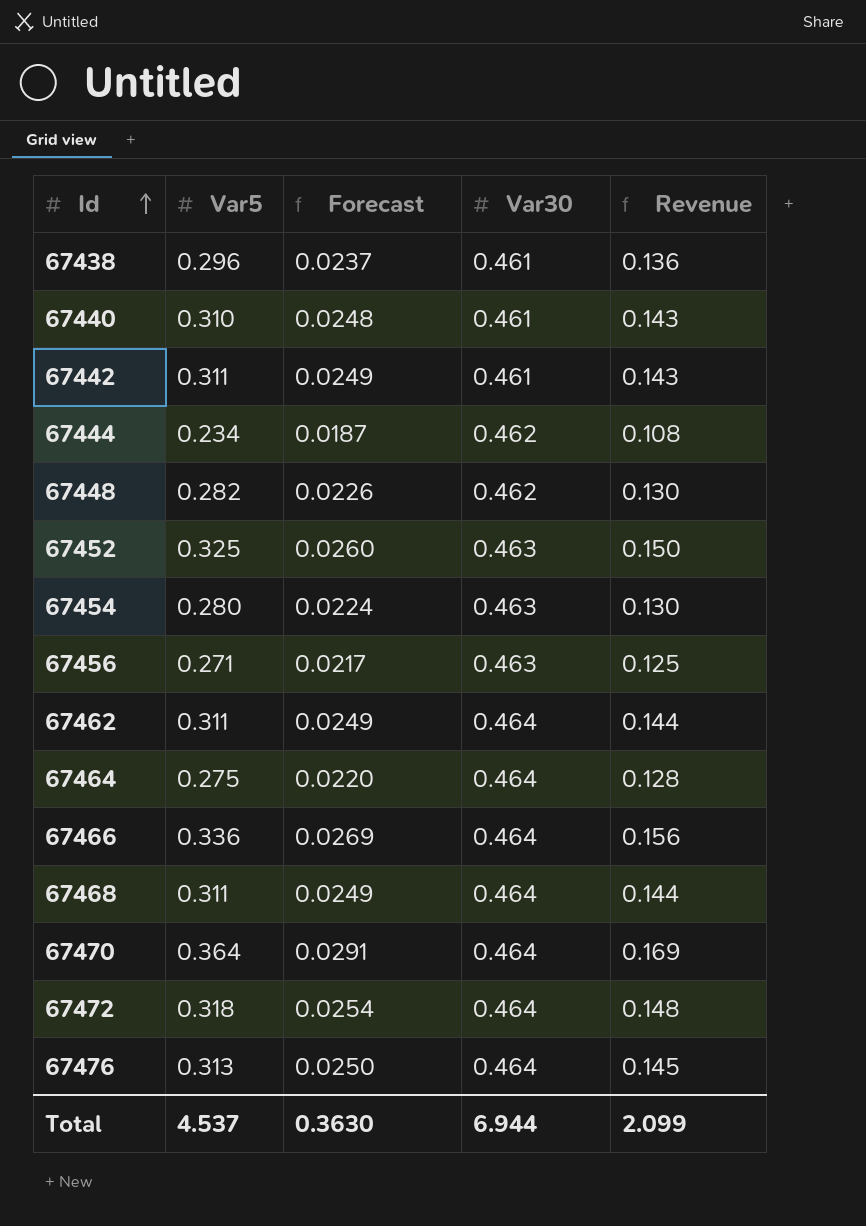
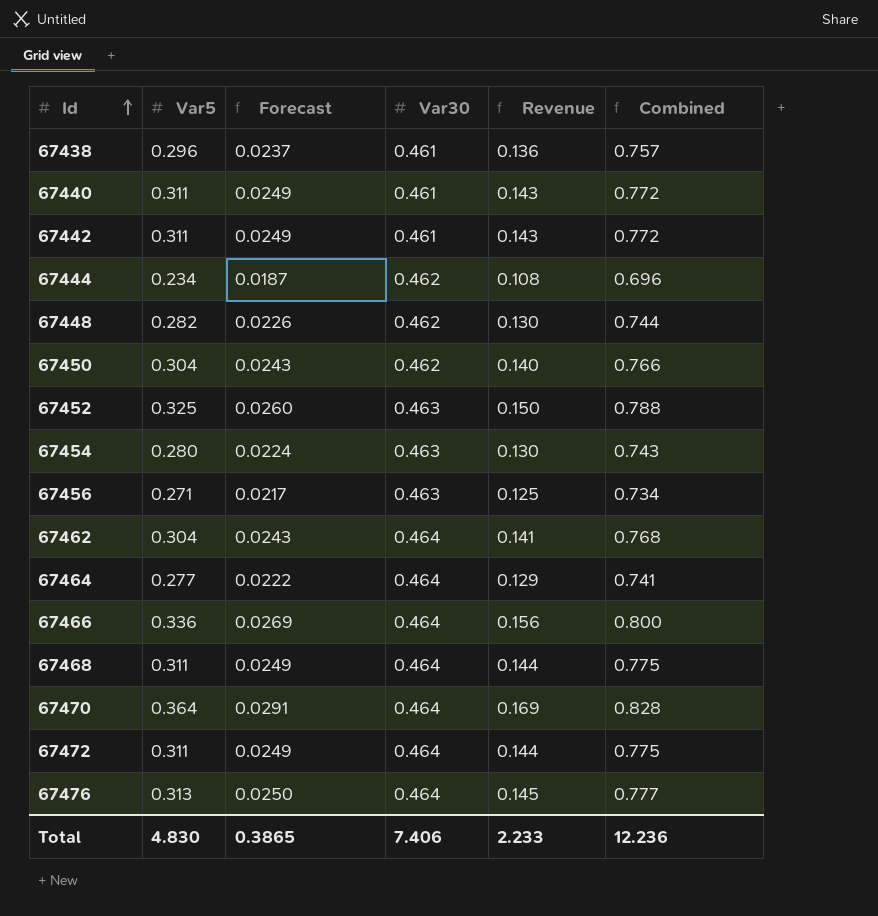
column Combined | formula: none -> [Var5] + [Var30]
67440 | Var5: 0.310 -> 0.311
67440 | Forecast: 0.0248 -> 0.0249
row 67450: none -> 0.304 | 0.0243 | 0.462 | 0.140 | 0.766
67462 | Var5: 0.311 -> 0.304
67462 | Forecast: 0.0249 -> 0.0243
67462 | Revenue: 0.144 -> 0.141
67464 | Var5: 0.275 -> 0.277
67464 | Forecast: 0.0220 -> 0.0222
67464 | Revenue: 0.128 -> 0.129
67472 | Var5: 0.318 -> 0.311
67472 | Forecast: 0.0254 -> 0.0249
67472 | Revenue: 0.148 -> 0.144
Total | Var5: 4.537 -> 4.830
Total | Forecast: 0.3630 -> 0.3865
Total | Var30: 6.944 -> 7.406
Total | Revenue: 2.099 -> 2.233

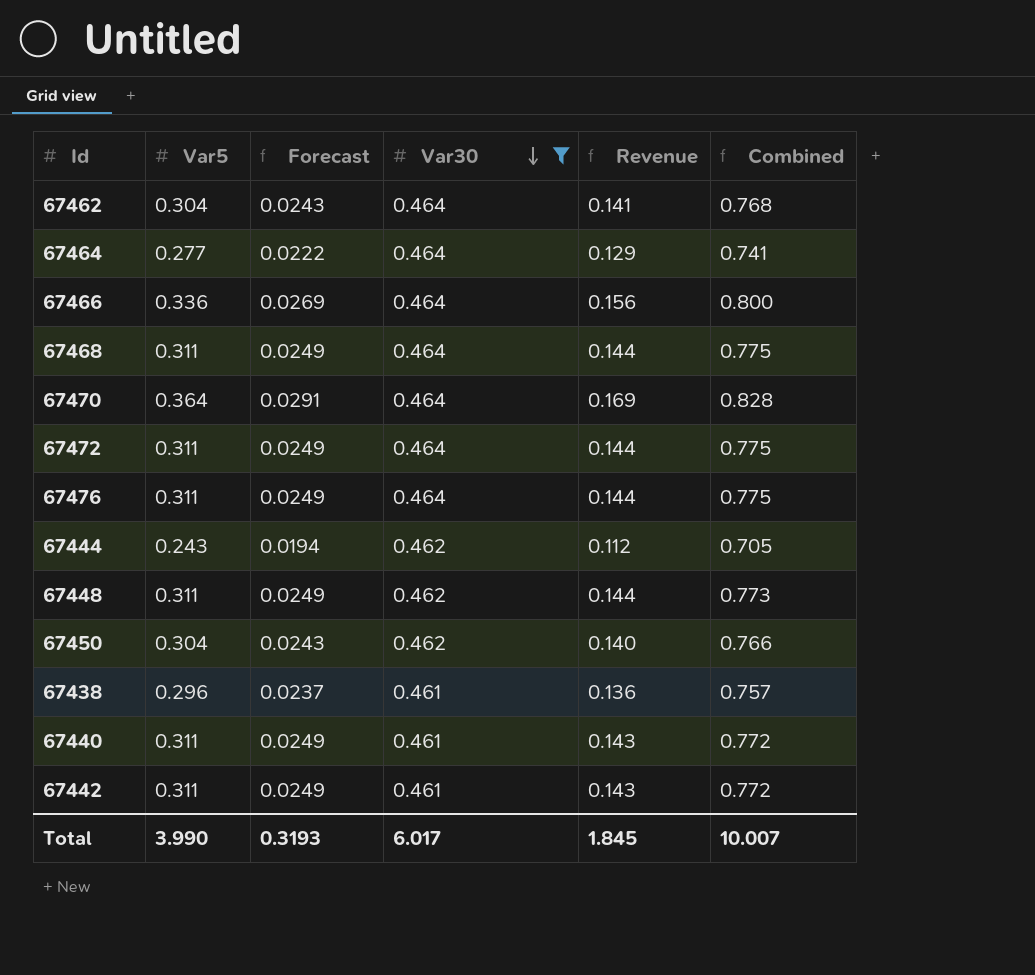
filter: none -> Var30 != 0.463
row order: Id ascending -> Var30 descending
67476 | Var5: 0.313 -> 0.311
67476 | Forecast: 0.0250 -> 0.0249
67476 | Revenue: 0.145 -> 0.144
67476 | Combined: 0.777 -> 0.775
67444 | Var5: 0.234 -> 0.243
67444 | Forecast: 0.0187 -> 0.0194
67444 | Revenue: 0.108 -> 0.112
67444 | Combined: 0.696 -> 0.705
67448 | Var5: 0.282 -> 0.311
67448 | Forecast: 0.0226 -> 0.0249
67448 | Revenue: 0.130 -> 0.144
67448 | Combined: 0.744 -> 0.773
Total | Var5: 4.830 -> 3.990
Total | Forecast: 0.3865 -> 0.3193
Total | Var30: 7.406 -> 6.017
Total | Revenue: 2.233 -> 1.845
Total | Combined: 12.236 -> 10.007

